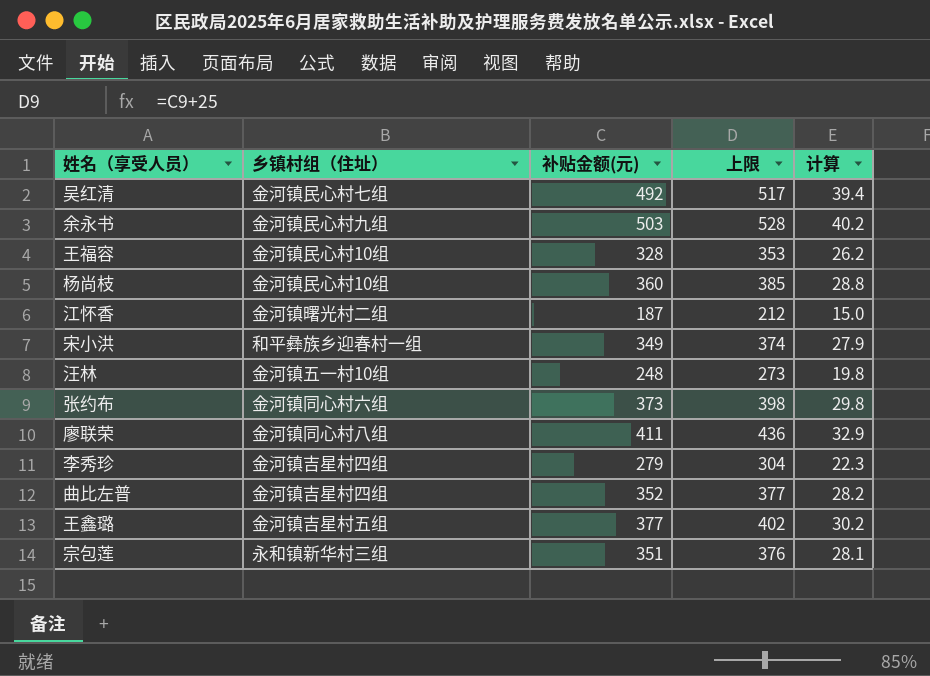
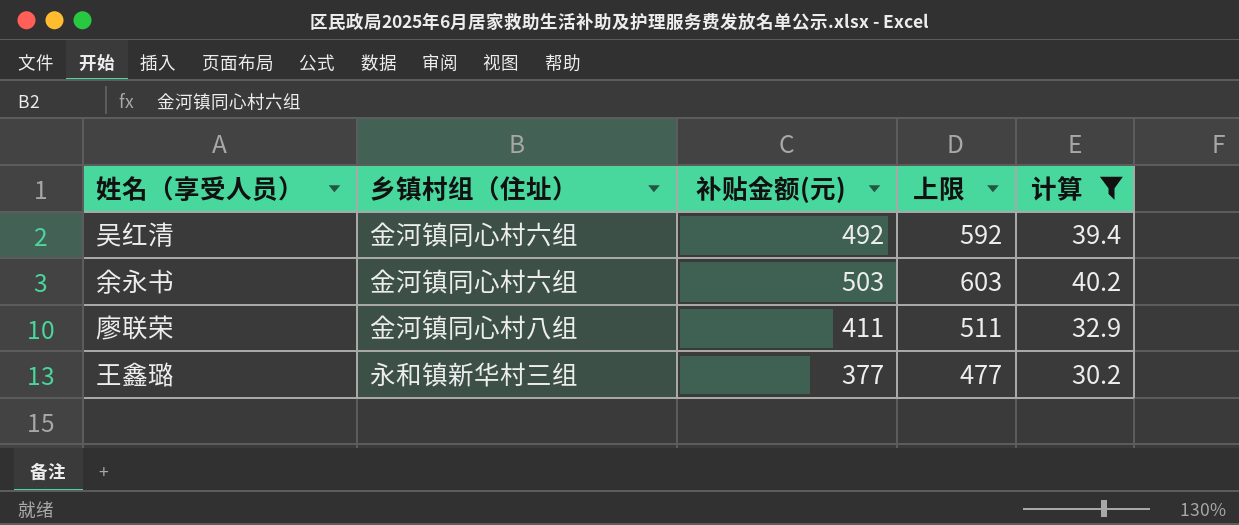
filter: none -> 计算 >= 30.2
column 上限 | formula: [补贴金额(元)] + 25 -> [补贴金额(元)] + 100
吴红清 | 乡镇村组（住址）: 金河镇民心村七组 -> 金河镇同心村六组
余永书 | 乡镇村组（住址）: 金河镇民心村九组 -> 金河镇同心村六组
王鑫璐 | 乡镇村组（住址）: 金河镇吉星村五组 -> 永和镇新华村三组

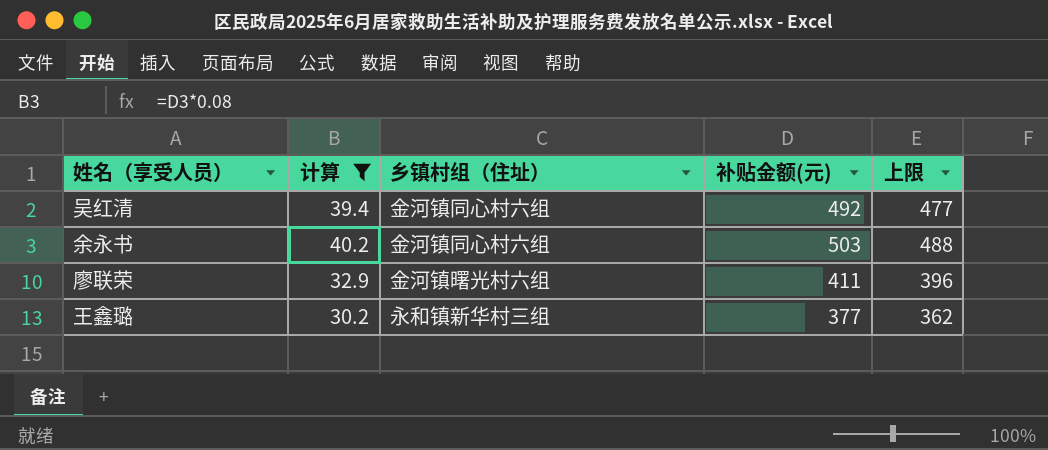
column 计算 | position: 5 -> 2
column 上限 | formula: [补贴金额(元)] + 100 -> [补贴金额(元)] - 15
廖联荣 | 乡镇村组（住址）: 金河镇同心村八组 -> 金河镇曙光村六组

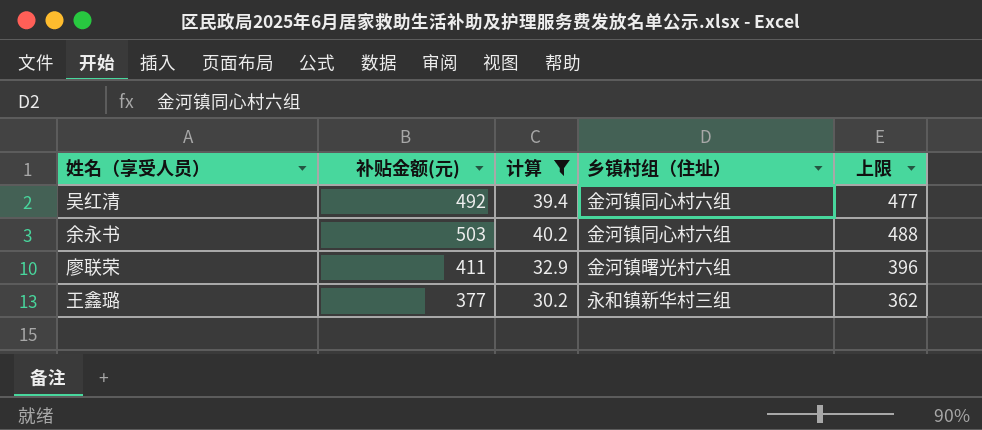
column 补贴金额(元) | position: 4 -> 2

